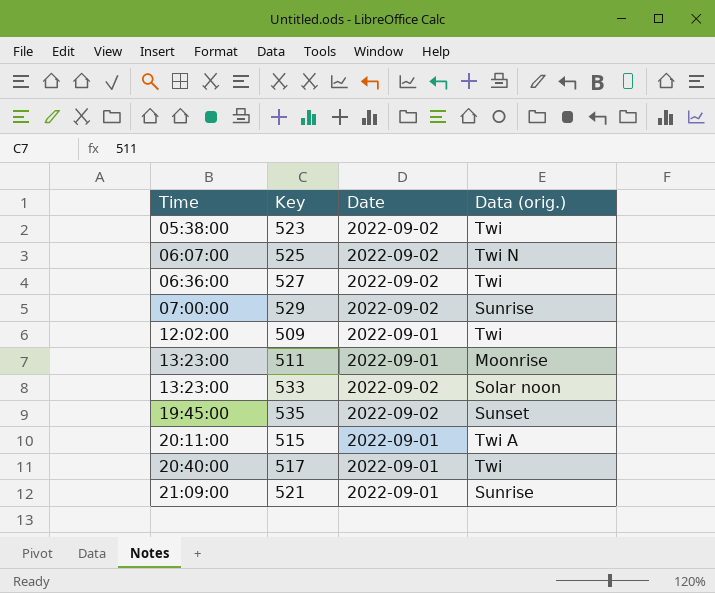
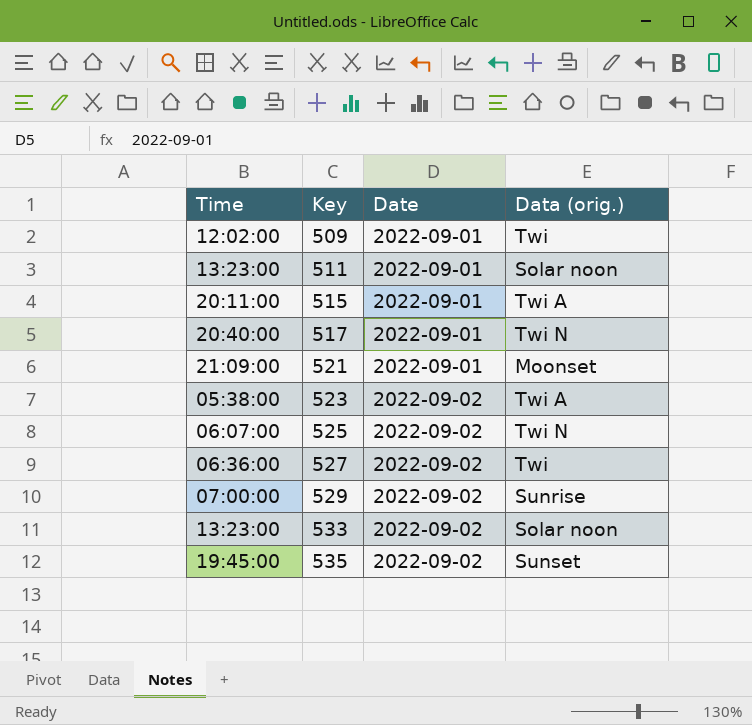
row order: Time ascending -> Key ascending
511 | Data (orig.): Moonrise -> Solar noon
517 | Data (orig.): Twi -> Twi N
521 | Data (orig.): Sunrise -> Moonset
523 | Data (orig.): Twi -> Twi A

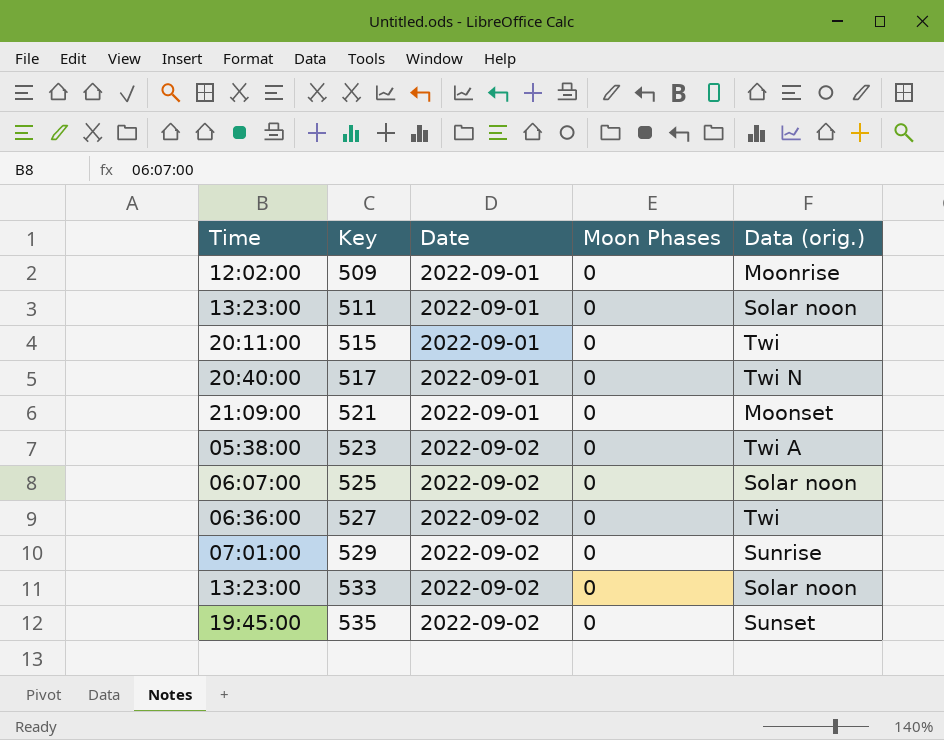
column Moon Phases | position: none -> 4
509 | Data (orig.): Twi -> Moonrise
515 | Data (orig.): Twi A -> Twi
525 | Data (orig.): Twi N -> Solar noon
529 | Time: 07:00:00 -> 07:01:00

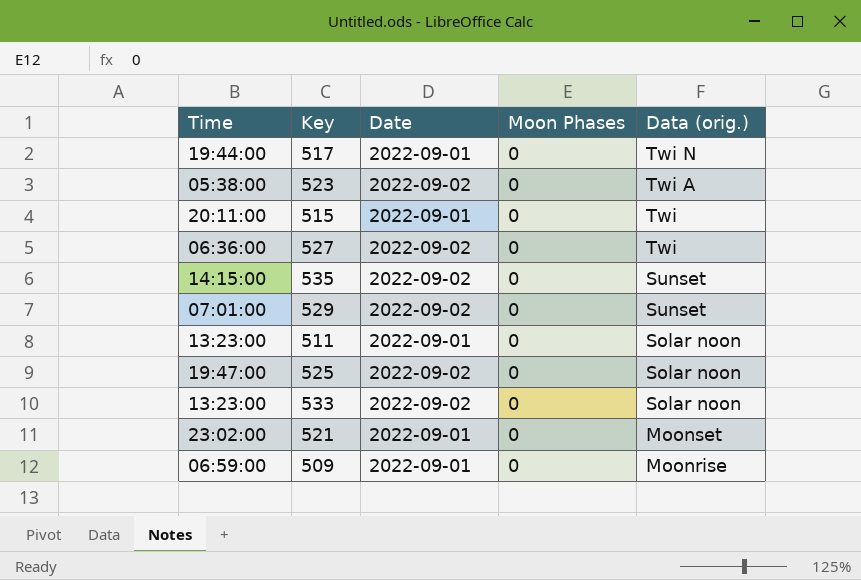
row order: Key ascending -> Data (orig.) descending
517 | Time: 20:40:00 -> 19:44:00
535 | Time: 19:45:00 -> 14:15:00
529 | Data (orig.): Sunrise -> Sunset
525 | Time: 06:07:00 -> 19:47:00
521 | Time: 21:09:00 -> 23:02:00
509 | Time: 12:02:00 -> 06:59:00

